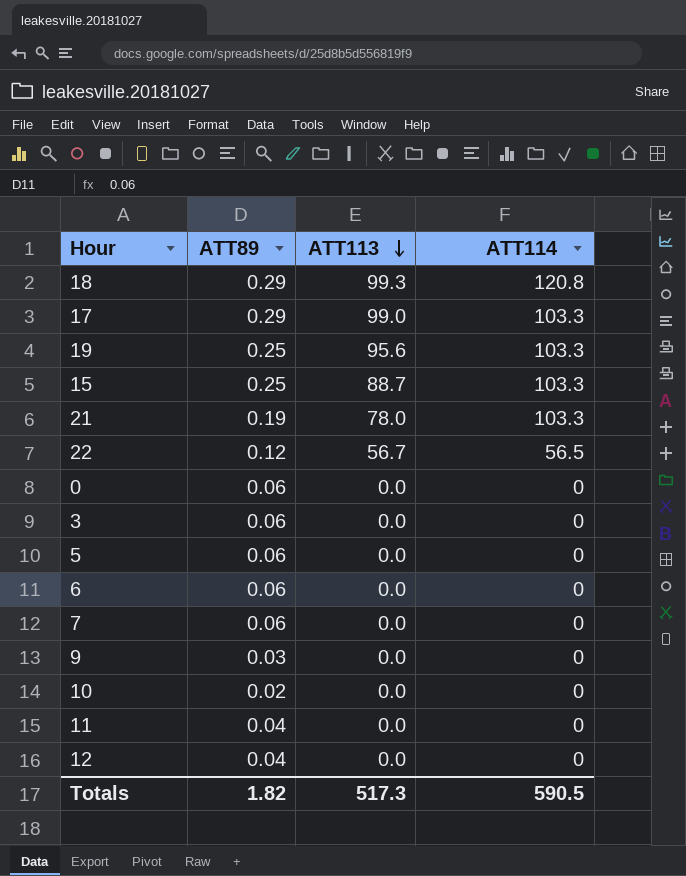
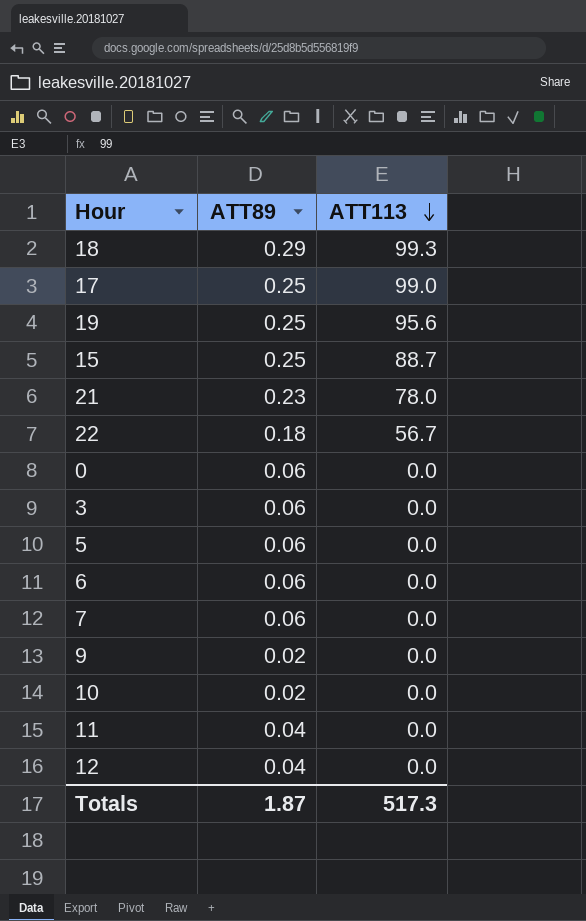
column ATT114 | position: 4 -> none
17 | ATT89: 0.29 -> 0.25
21 | ATT89: 0.19 -> 0.23
22 | ATT89: 0.12 -> 0.18
9 | ATT89: 0.03 -> 0.02
Totals | ATT89: 1.82 -> 1.87

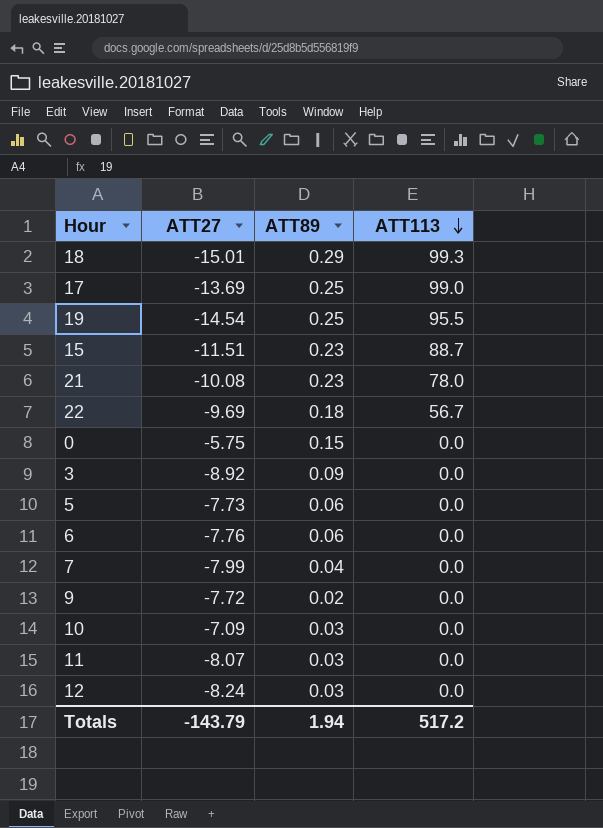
column ATT27 | position: none -> 2
19 | ATT113: 95.6 -> 95.5
15 | ATT89: 0.25 -> 0.23
0 | ATT89: 0.06 -> 0.15
3 | ATT89: 0.06 -> 0.09
7 | ATT89: 0.06 -> 0.04
10 | ATT89: 0.02 -> 0.03
11 | ATT89: 0.04 -> 0.03
12 | ATT89: 0.04 -> 0.03
Totals | ATT89: 1.87 -> 1.94
Totals | ATT113: 517.3 -> 517.2

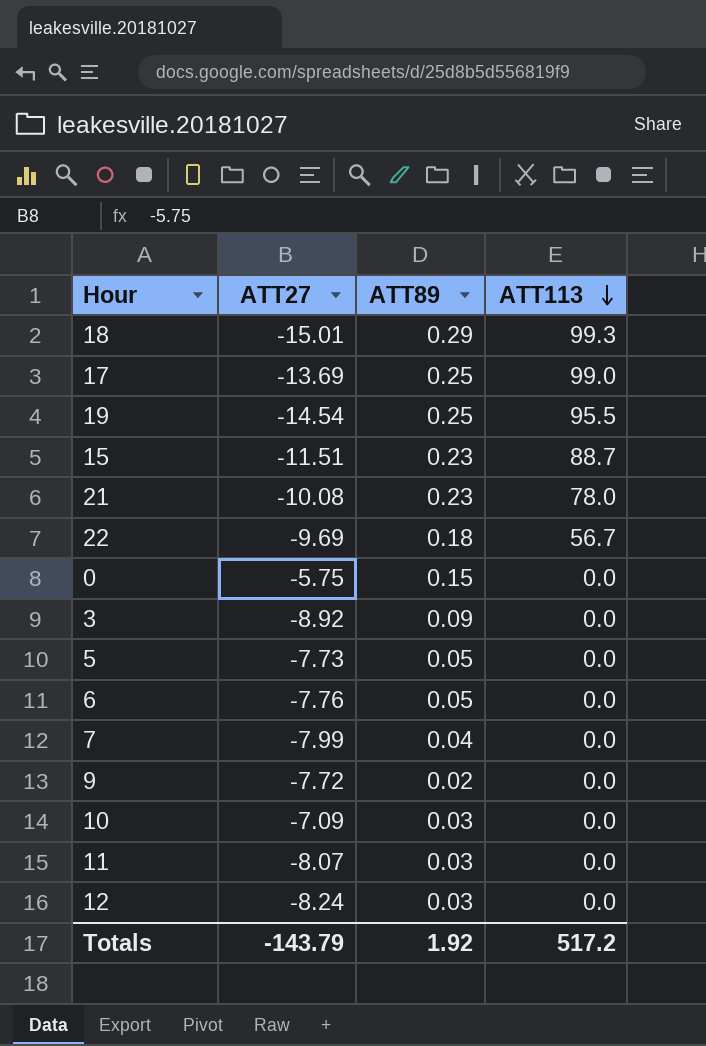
5 | ATT89: 0.06 -> 0.05
6 | ATT89: 0.06 -> 0.05
Totals | ATT89: 1.94 -> 1.92

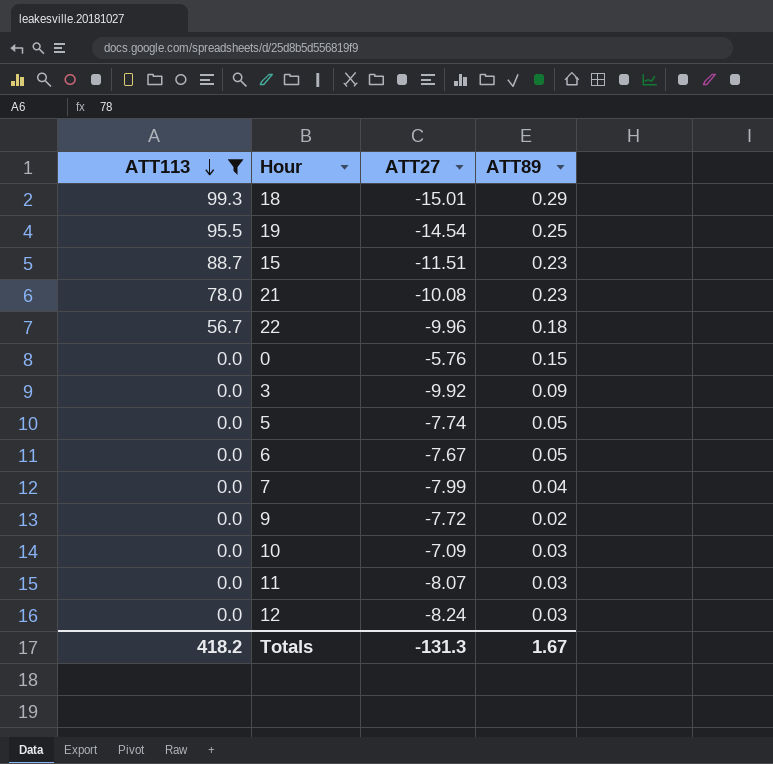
filter: none -> ATT113 != 99.0
column ATT113 | position: 4 -> 1
22 | ATT27: -9.69 -> -9.96
0 | ATT27: -5.75 -> -5.76
3 | ATT27: -8.92 -> -9.92
5 | ATT27: -7.73 -> -7.74
6 | ATT27: -7.76 -> -7.67
Totals | ATT113: 517.2 -> 418.2
Totals | ATT27: -143.79 -> -131.3
Totals | ATT89: 1.92 -> 1.67

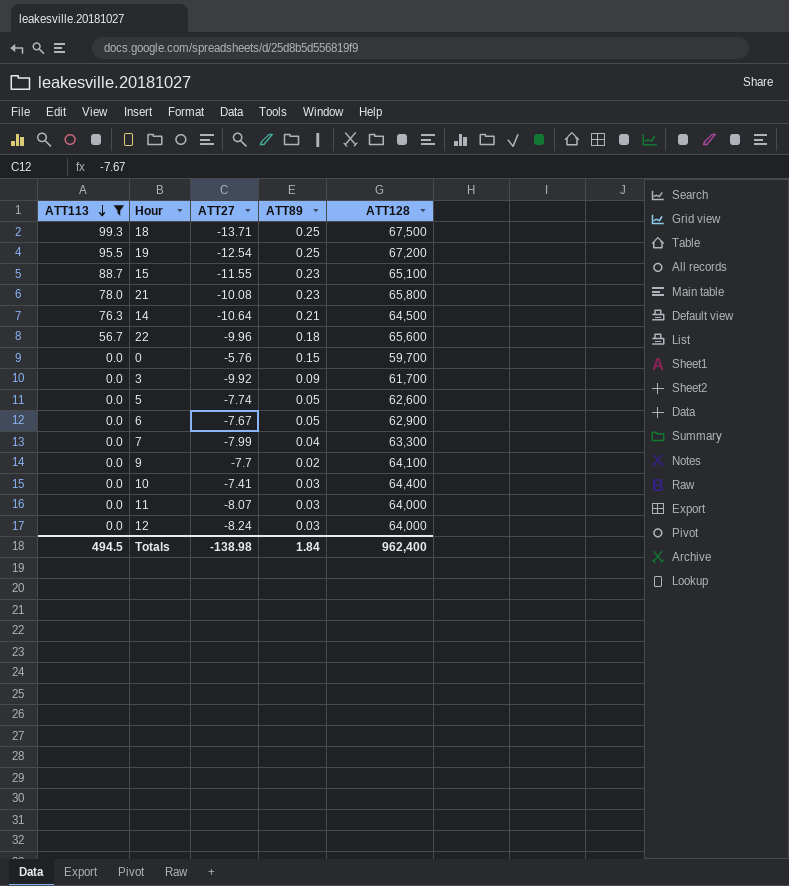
column ATT128 | position: none -> 5
18 | ATT27: -15.01 -> -13.71
18 | ATT89: 0.29 -> 0.25
19 | ATT27: -14.54 -> -12.54
15 | ATT27: -11.51 -> -11.55
row 14: none -> 76.3 | -10.64 | 0.21 | 64,500
9 | ATT27: -7.72 -> -7.7
10 | ATT27: -7.09 -> -7.41
Totals | ATT113: 418.2 -> 494.5
Totals | ATT27: -131.3 -> -138.98
Totals | ATT89: 1.67 -> 1.84

